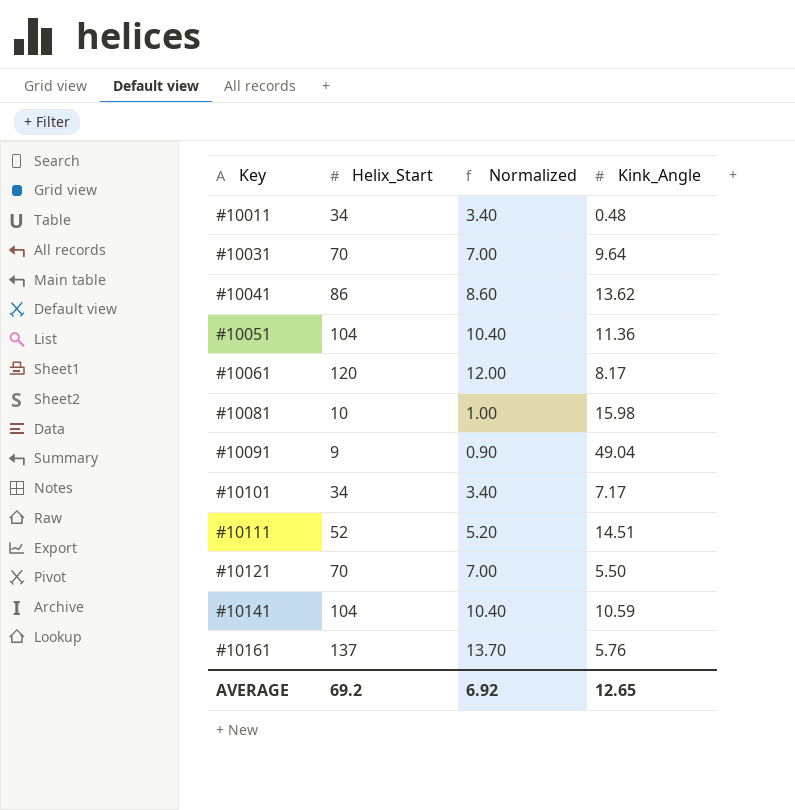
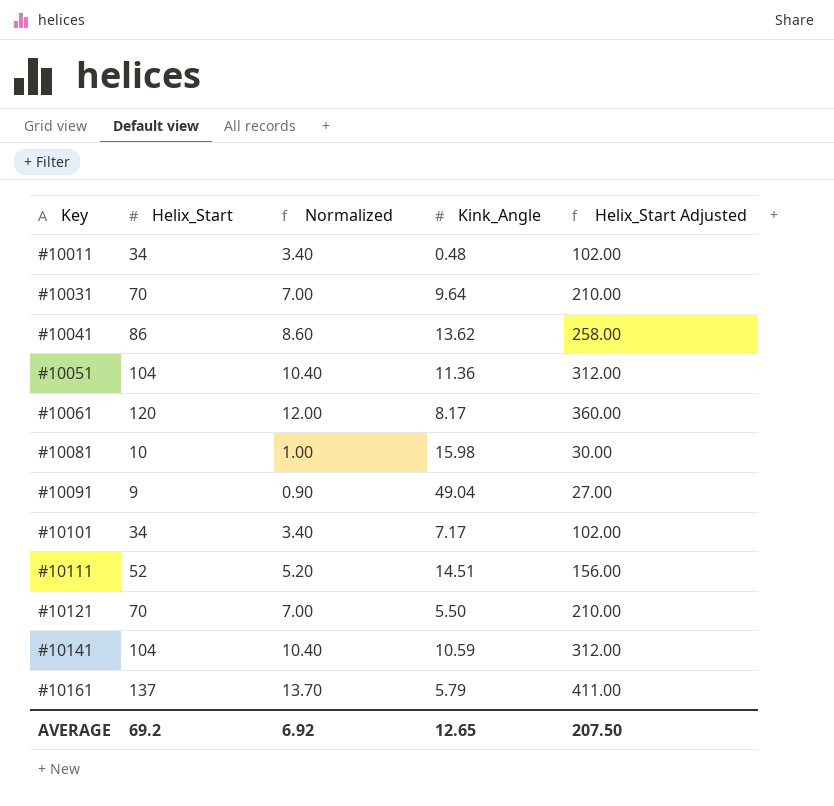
column Helix_Start Adjusted | formula: none -> [Helix_Start] * 3
#10161 | Kink_Angle: 5.76 -> 5.79

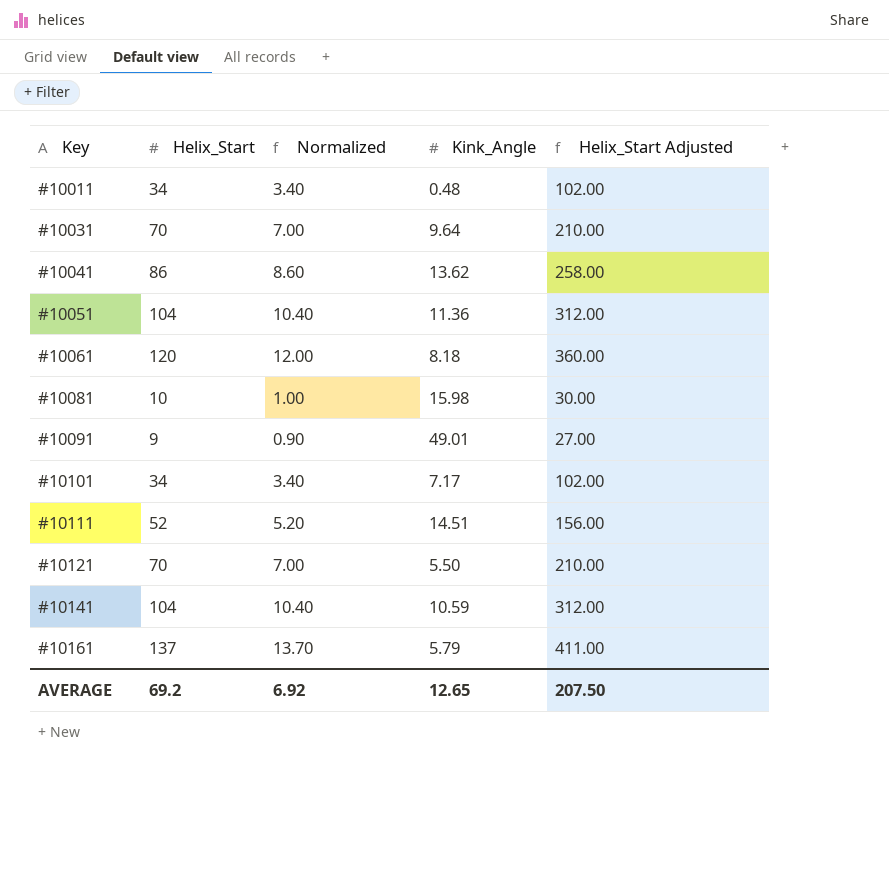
#10061 | Kink_Angle: 8.17 -> 8.18
#10091 | Kink_Angle: 49.04 -> 49.01

